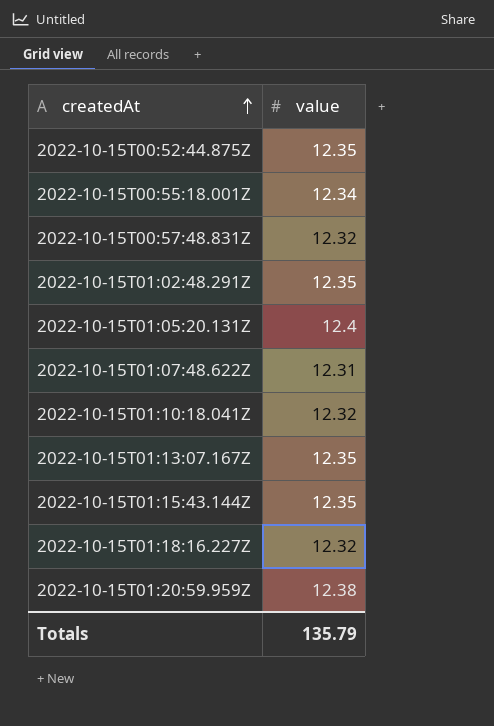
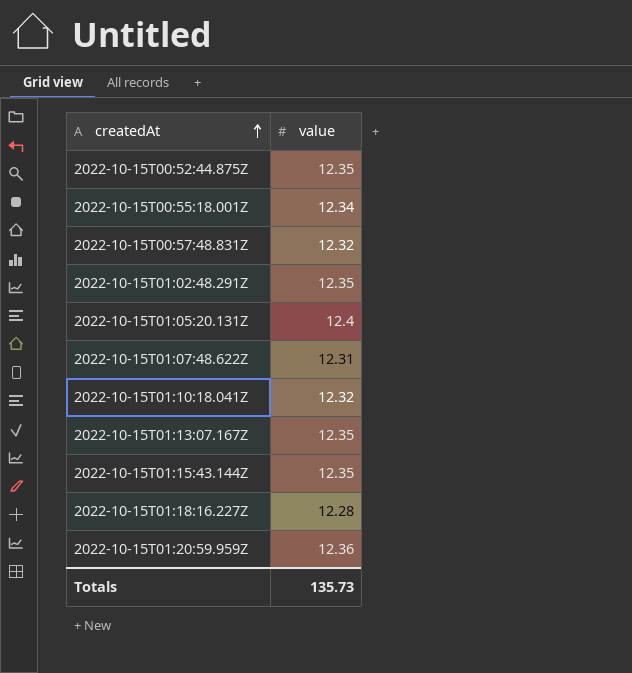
2022-10-15T01:18:16.227Z | value: 12.32 -> 12.28
2022-10-15T01:20:59.959Z | value: 12.38 -> 12.36
Totals | value: 135.79 -> 135.73

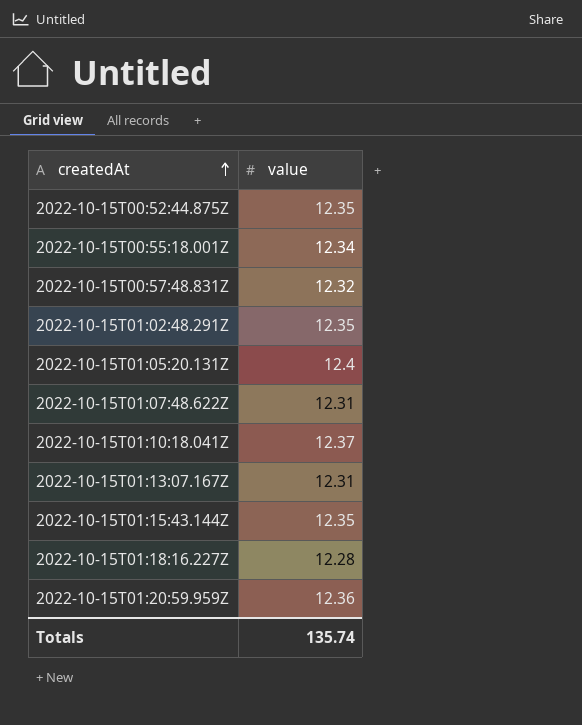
2022-10-15T01:10:18.041Z | value: 12.32 -> 12.37
2022-10-15T01:13:07.167Z | value: 12.35 -> 12.31
Totals | value: 135.73 -> 135.74

